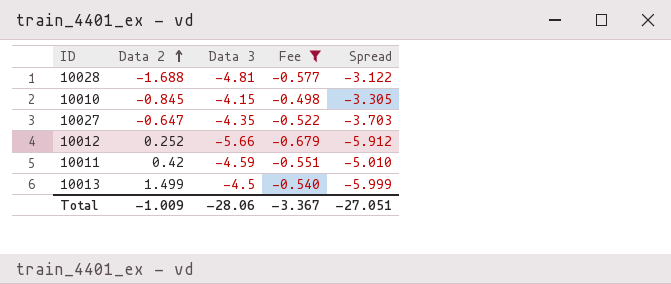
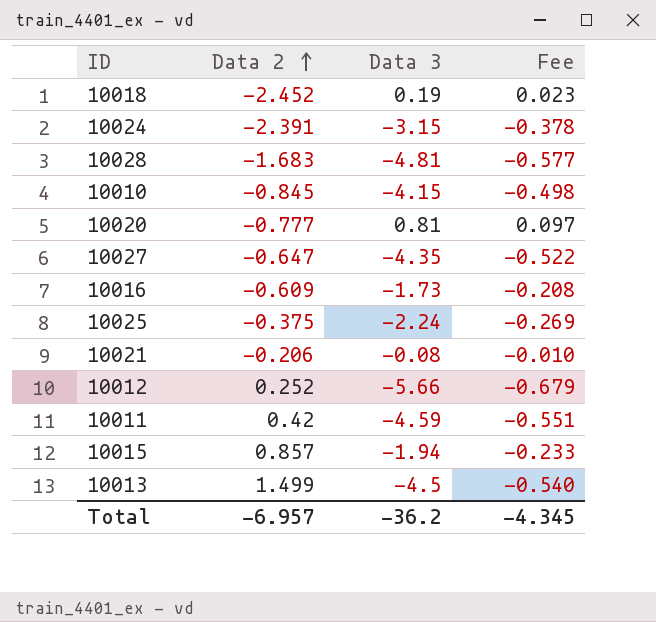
filter: Fee <= -0.498 -> none
column Spread | formula: [Data 3] - [Data 2] -> none
10028 | Data 2: -1.688 -> -1.683
Total | Data 2: -1.009 -> -6.957
Total | Data 3: -28.06 -> -36.2
Total | Fee: -3.367 -> -4.345

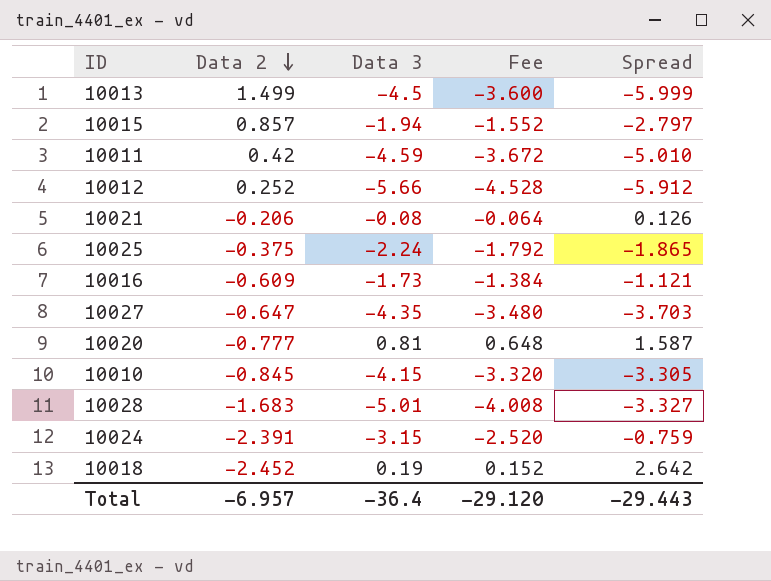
row order: Data 2 ascending -> Data 2 descending
column Fee | formula: [Data 3] * 0.12 -> [Data 3] * 0.8
column Spread | formula: none -> [Data 3] - [Data 2]
10028 | Data 3: -4.81 -> -5.01
Total | Data 3: -36.2 -> -36.4
Total | Fee: -4.345 -> -29.120

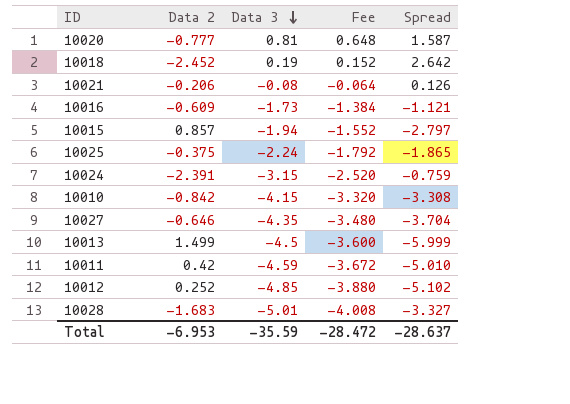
row order: Data 2 descending -> Data 3 descending
10010 | Data 2: -0.845 -> -0.842
10010 | Spread: -3.305 -> -3.308
10027 | Data 2: -0.647 -> -0.646
10027 | Spread: -3.703 -> -3.704
10012 | Data 3: -5.66 -> -4.85
10012 | Fee: -4.528 -> -3.880
10012 | Spread: -5.912 -> -5.102
Total | Data 2: -6.957 -> -6.953
Total | Data 3: -36.4 -> -35.59
Total | Fee: -29.120 -> -28.472
Total | Spread: -29.443 -> -28.637

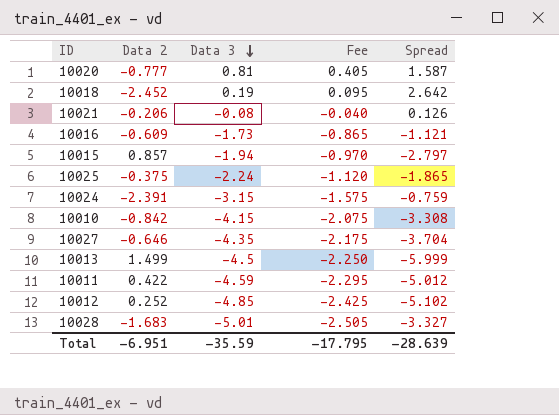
column Fee | formula: [Data 3] * 0.8 -> [Data 3] * 0.5
10011 | Data 2: 0.42 -> 0.422
10011 | Spread: -5.010 -> -5.012
Total | Data 2: -6.953 -> -6.951
Total | Fee: -28.472 -> -17.795
Total | Spread: -28.637 -> -28.639

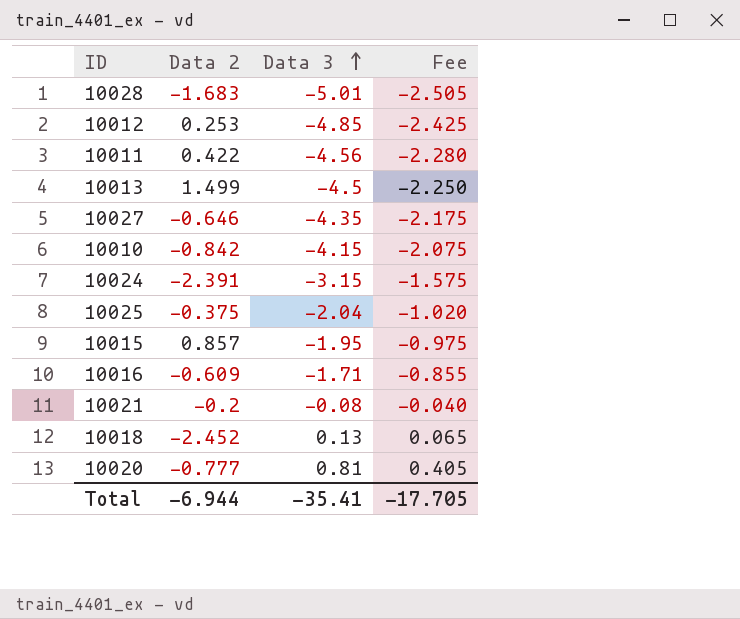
row order: Data 3 descending -> Data 3 ascending
column Spread | formula: [Data 3] - [Data 2] -> none
10012 | Data 2: 0.252 -> 0.253
10011 | Data 3: -4.59 -> -4.56
10011 | Fee: -2.295 -> -2.280
10025 | Data 3: -2.24 -> -2.04
10025 | Fee: -1.120 -> -1.020
10015 | Data 3: -1.94 -> -1.95
10015 | Fee: -0.970 -> -0.975
10016 | Data 3: -1.73 -> -1.71
10016 | Fee: -0.865 -> -0.855
10021 | Data 2: -0.206 -> -0.2
10018 | Data 3: 0.19 -> 0.13
10018 | Fee: 0.095 -> 0.065
Total | Data 2: -6.951 -> -6.944
Total | Data 3: -35.59 -> -35.41
Total | Fee: -17.795 -> -17.705

